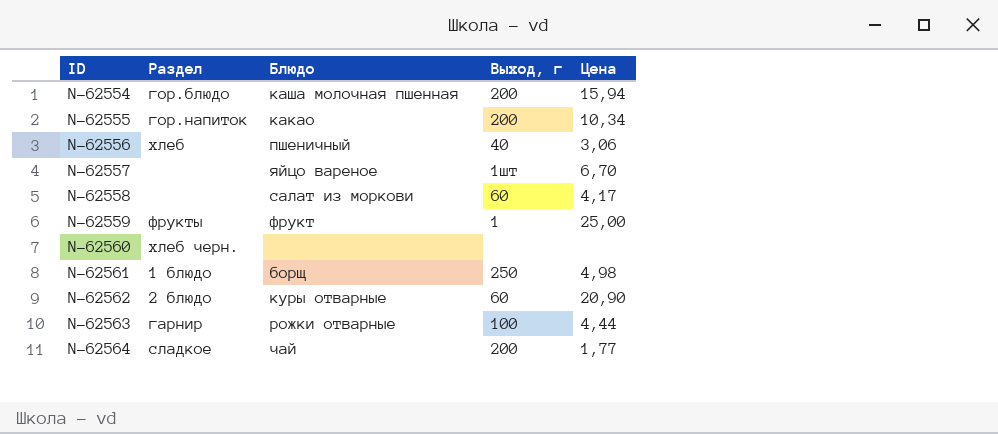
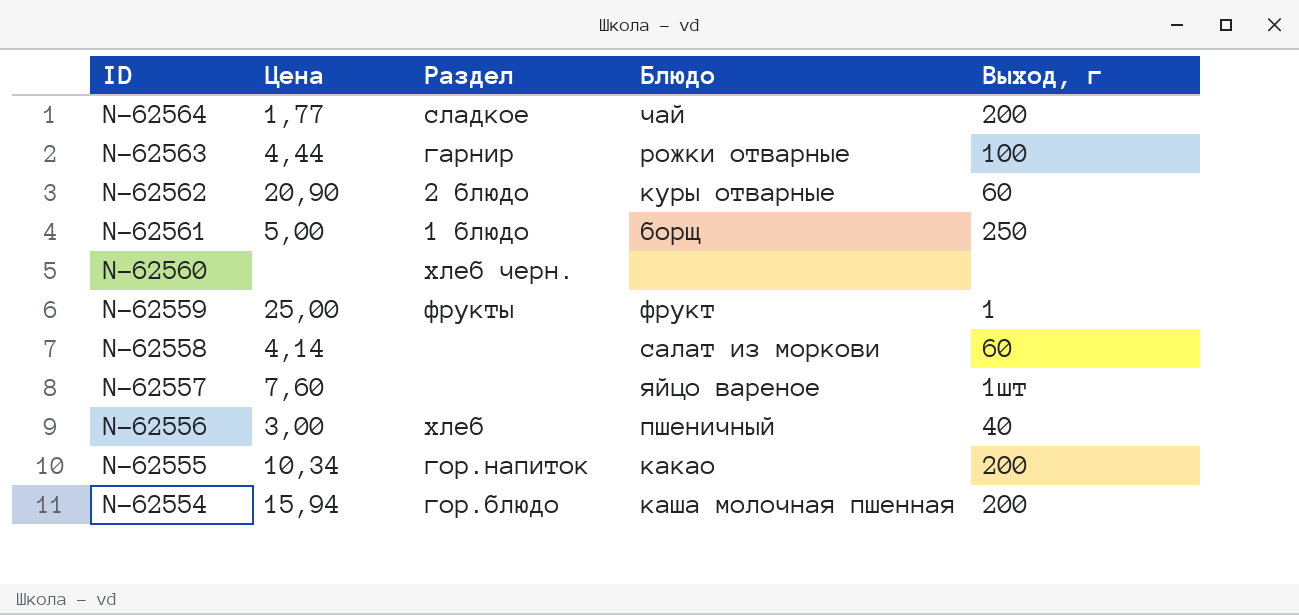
row order: ID ascending -> ID descending
column Цена | position: 5 -> 2
N-62561 | Цена: 4,98 -> 5,00
N-62558 | Цена: 4,17 -> 4,14
N-62557 | Цена: 6,70 -> 7,60
N-62556 | Цена: 3,06 -> 3,00

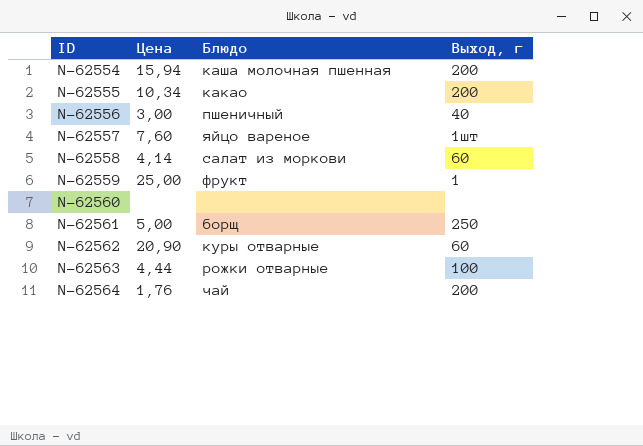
row order: ID descending -> ID ascending
column Раздел | position: 3 -> none
N-62564 | Цена: 1,77 -> 1,76

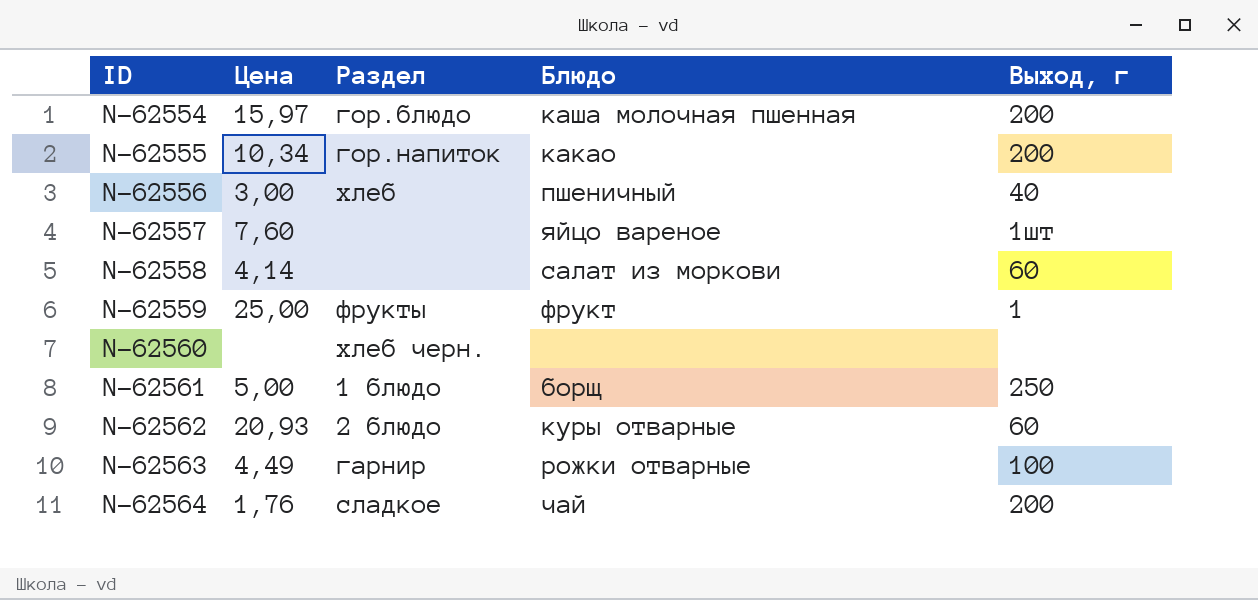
column Раздел | position: none -> 3
N-62554 | Цена: 15,94 -> 15,97
N-62562 | Цена: 20,90 -> 20,93
N-62563 | Цена: 4,44 -> 4,49

